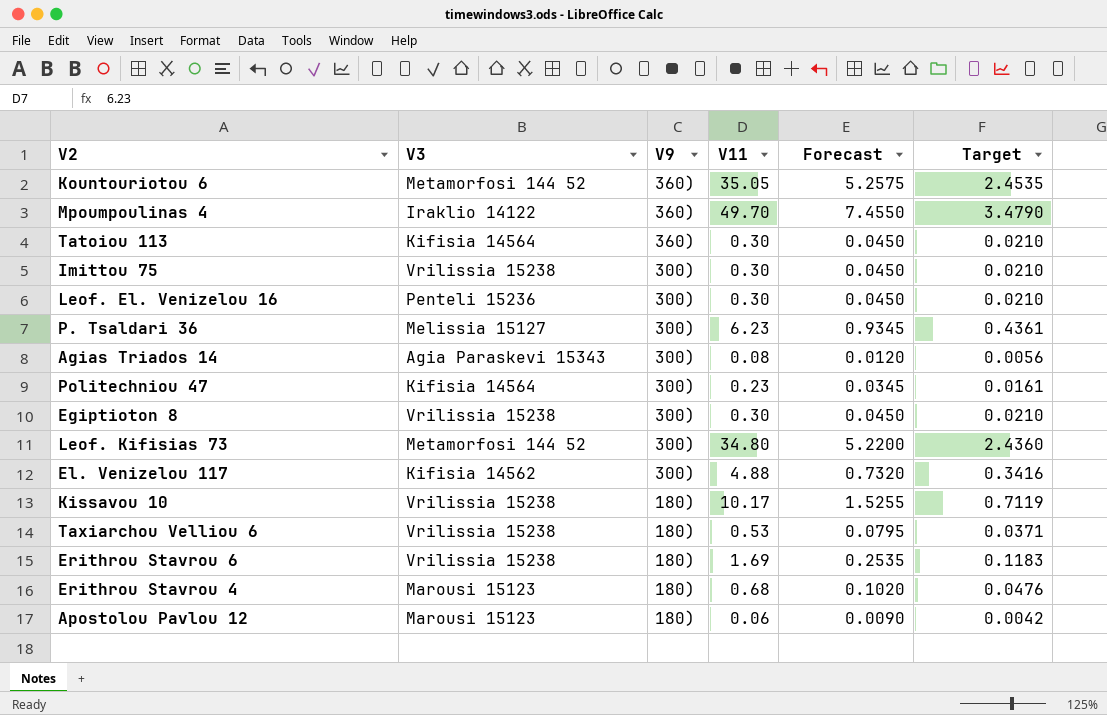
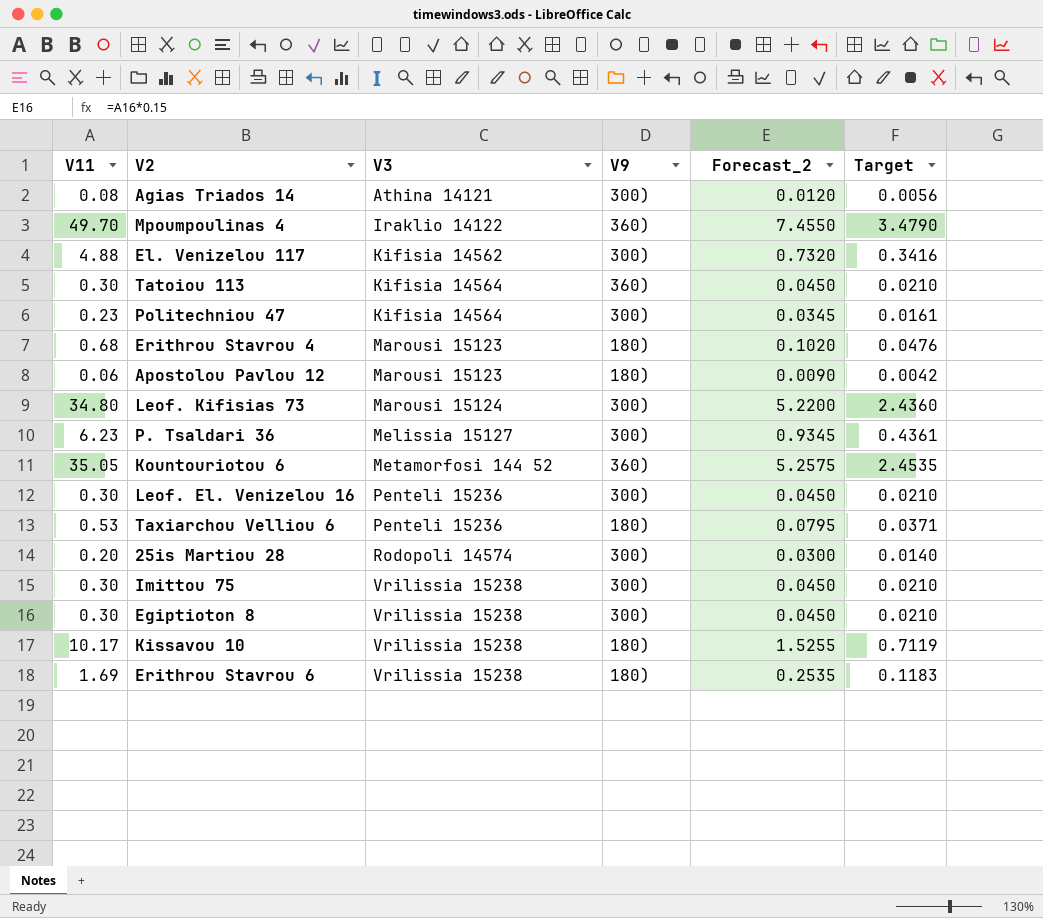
row order: V9 descending -> V3 ascending
column V11 | position: 4 -> 1
column name: Forecast -> Forecast_2
Agias Triados 14 | V3: Agia Paraskevi 15343 -> Athina 14121
Leof. Kifisias 73 | V3: Metamorfosi 144 52 -> Marousi 15124
Taxiarchou Velliou 6 | V3: Vrilissia 15238 -> Penteli 15236
row 25is Martiou 28: none -> 0.20 | Rodopoli 14574 | 300) | 0.0300 | 0.0140

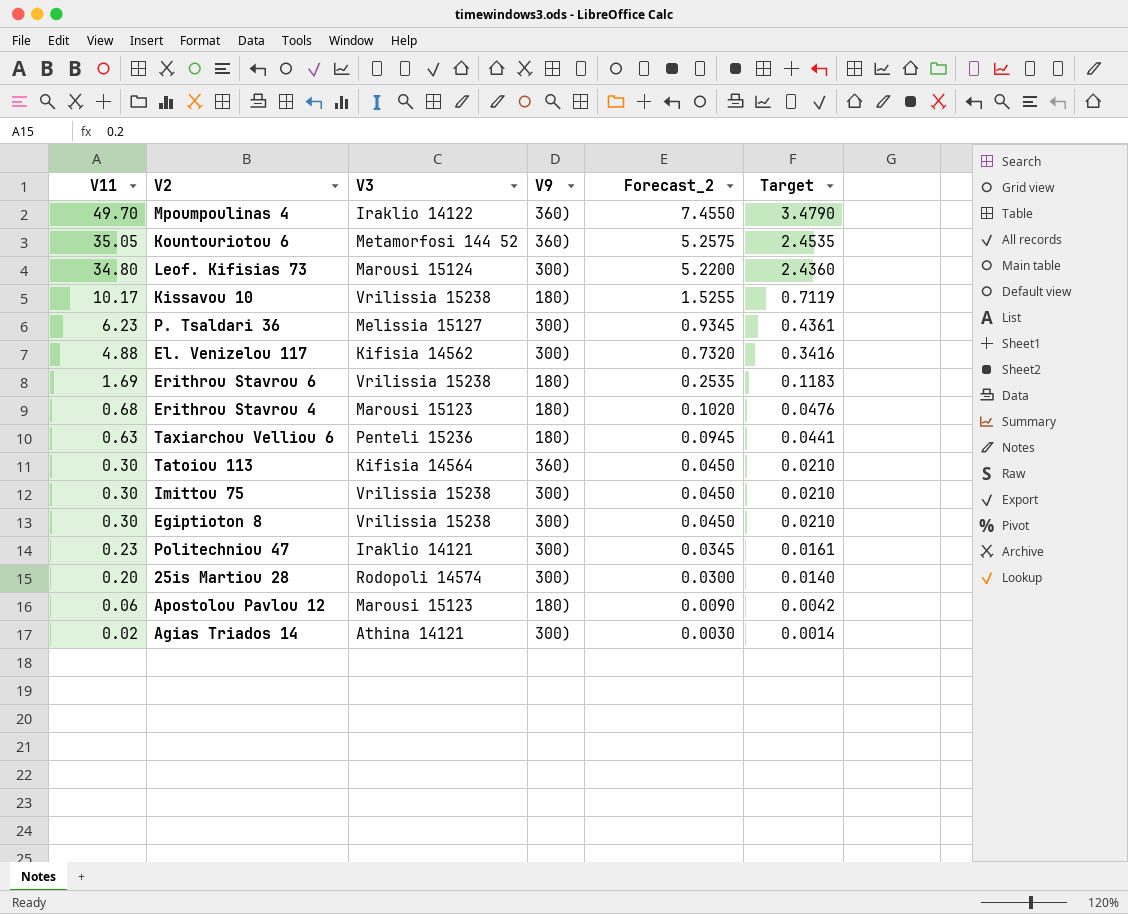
row order: V3 ascending -> V11 descending
row Leof. El. Venizelou 16: 0.30 | Penteli 15236 | 300) | 0.0450 | 0.0210 -> none
Taxiarchou Velliou 6 | V11: 0.53 -> 0.63
Taxiarchou Velliou 6 | Forecast_2: 0.0795 -> 0.0945
Taxiarchou Velliou 6 | Target: 0.0371 -> 0.0441
Politechniou 47 | V3: Kifisia 14564 -> Iraklio 14121
Agias Triados 14 | V11: 0.08 -> 0.02
Agias Triados 14 | Forecast_2: 0.0120 -> 0.0030
Agias Triados 14 | Target: 0.0056 -> 0.0014

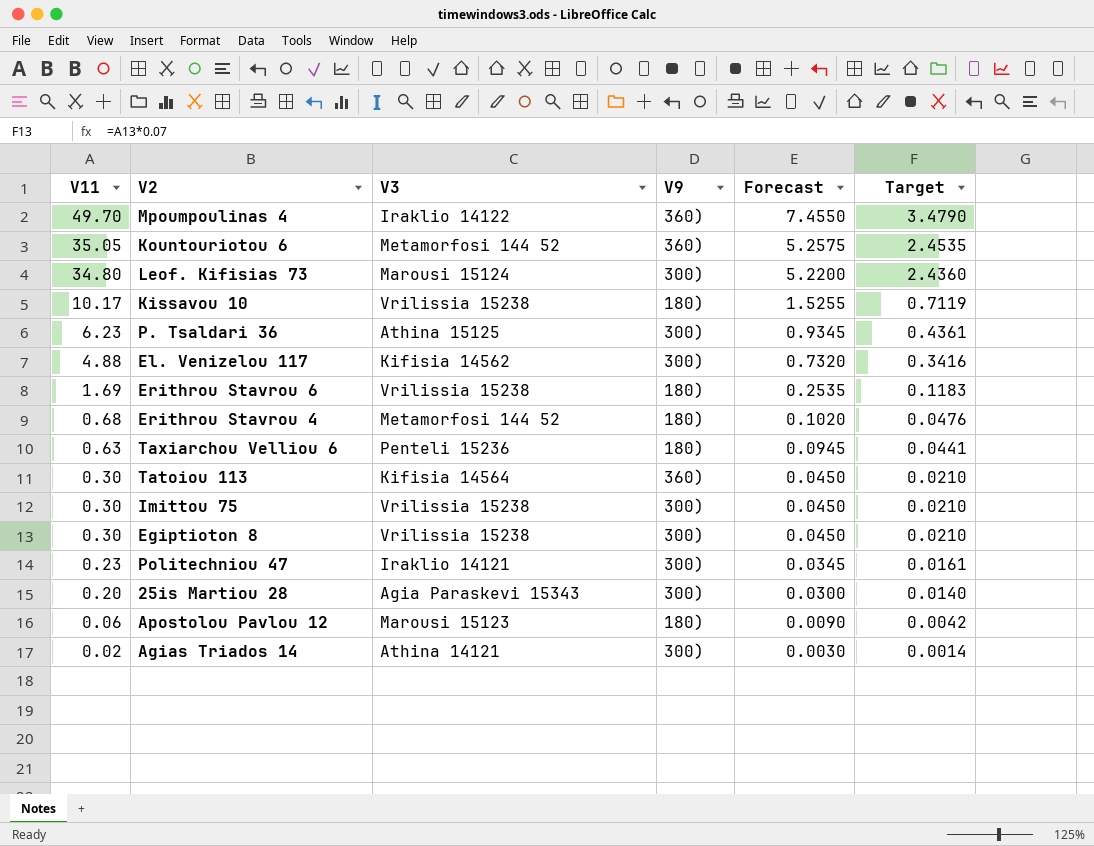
column name: Forecast_2 -> Forecast
P. Tsaldari 36 | V3: Melissia 15127 -> Athina 15125
Erithrou Stavrou 4 | V3: Marousi 15123 -> Metamorfosi 144 52
25is Martiou 28 | V3: Rodopoli 14574 -> Agia Paraskevi 15343

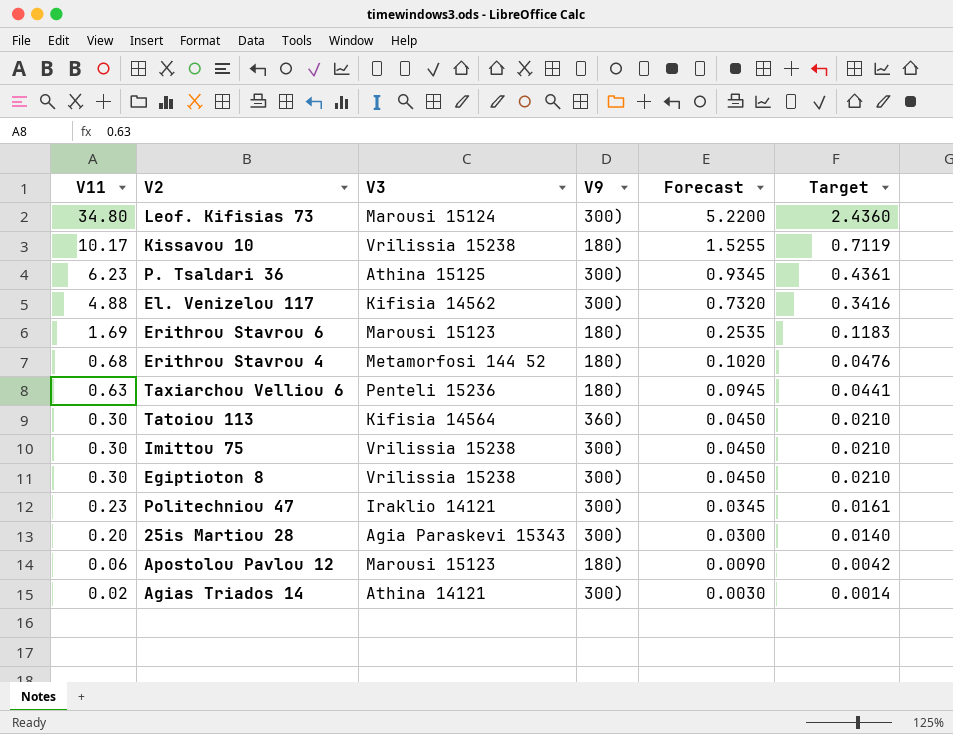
row Mpoumpoulinas 4: 49.70 | Iraklio 14122 | 360) | 7.4550 | 3.4790 -> none
row Kountouriotou 6: 35.05 | Metamorfosi 144 52 | 360) | 5.2575 | 2.4535 -> none
Erithrou Stavrou 6 | V3: Vrilissia 15238 -> Marousi 15123

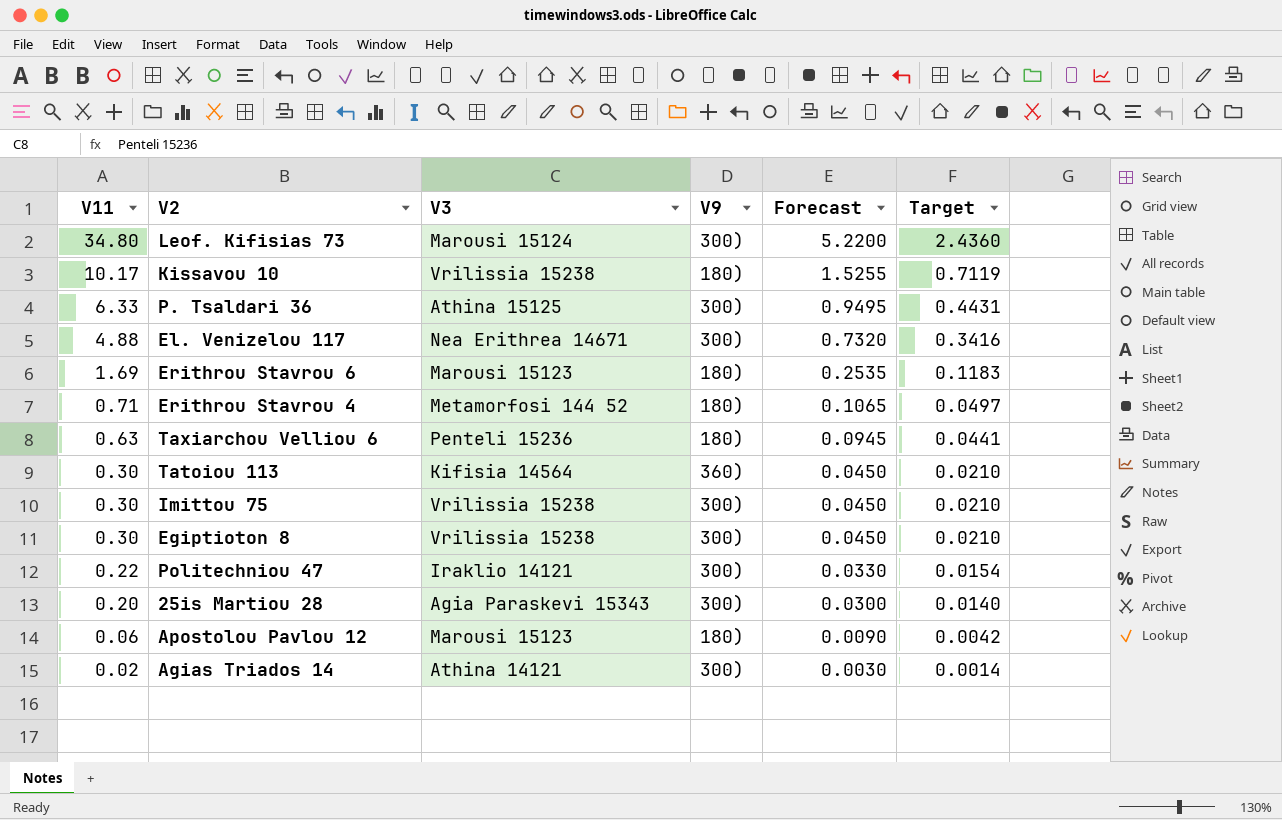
P. Tsaldari 36 | V11: 6.23 -> 6.33
P. Tsaldari 36 | Forecast: 0.9345 -> 0.9495
P. Tsaldari 36 | Target: 0.4361 -> 0.4431
El. Venizelou 117 | V3: Kifisia 14562 -> Nea Erithrea 14671
Erithrou Stavrou 4 | V11: 0.68 -> 0.71
Erithrou Stavrou 4 | Forecast: 0.1020 -> 0.1065
Erithrou Stavrou 4 | Target: 0.0476 -> 0.0497
Politechniou 47 | V11: 0.23 -> 0.22
Politechniou 47 | Forecast: 0.0345 -> 0.0330
Politechniou 47 | Target: 0.0161 -> 0.0154

